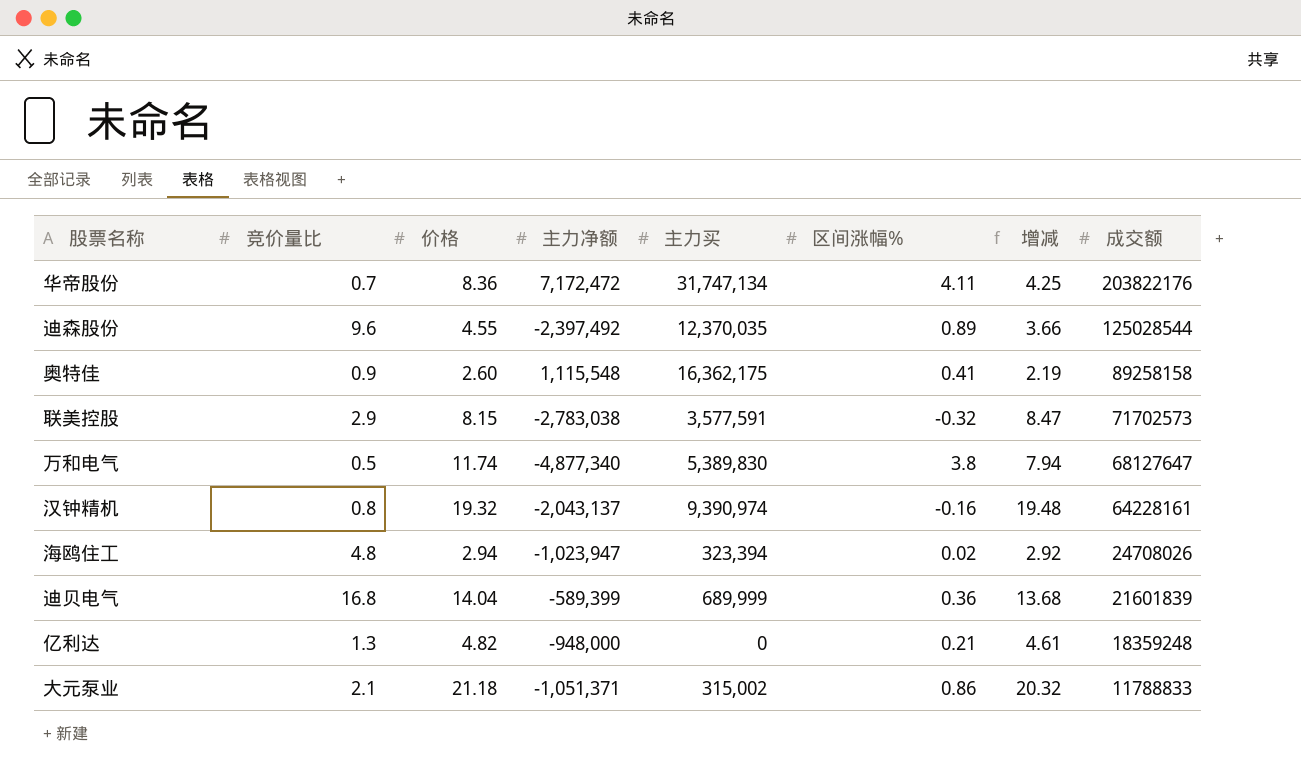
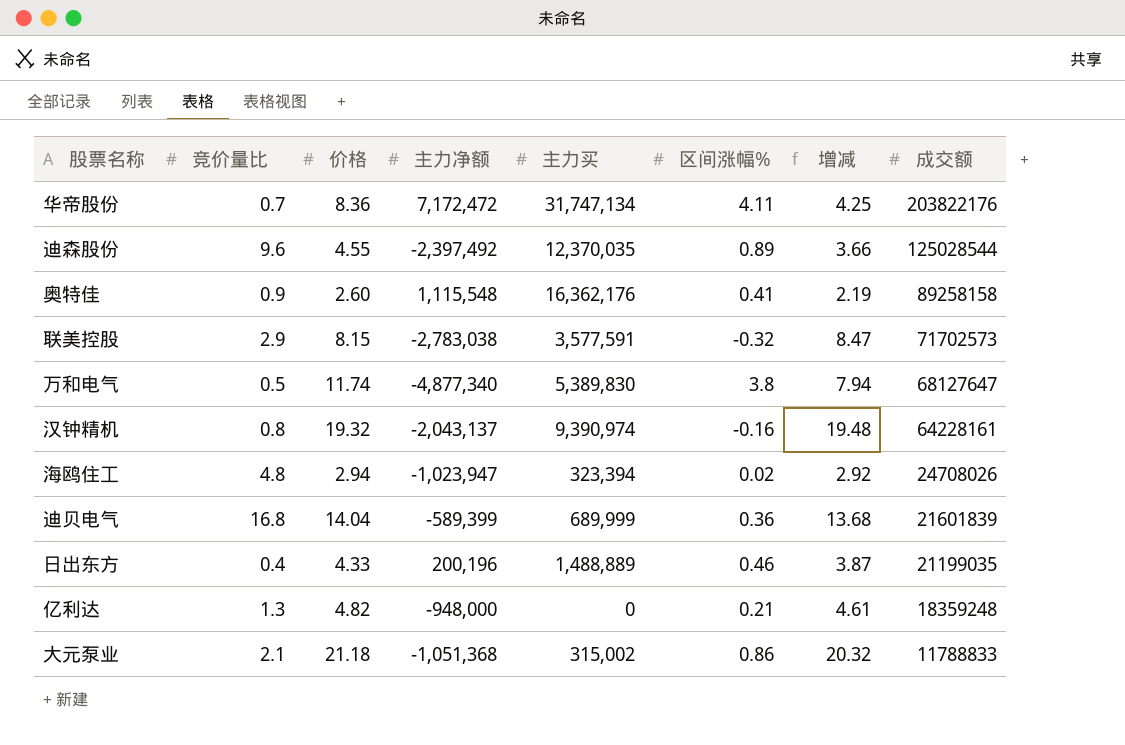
奥特佳 | 主力买: 16,362,175 -> 16,362,176
row 日出东方: none -> 0.4 | 4.33 | 200,196 | 1,488,889 | 0.46 | 3.87 | 21199035
大元泵业 | 主力净额: -1,051,371 -> -1,051,368

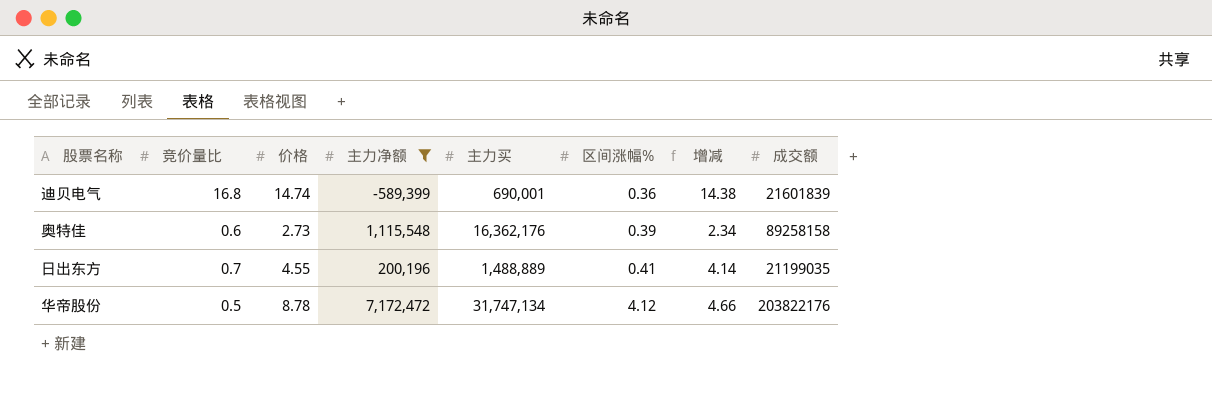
filter: none -> 主力净额 >= -589,399
row order: 成交额 descending -> 区间涨幅% ascending
迪贝电气 | 价格: 14.04 -> 14.74
迪贝电气 | 主力买: 689,999 -> 690,001
迪贝电气 | 增减: 13.68 -> 14.38
奥特佳 | 竞价量比: 0.9 -> 0.6
奥特佳 | 价格: 2.60 -> 2.73
奥特佳 | 区间涨幅%: 0.41 -> 0.39
奥特佳 | 增减: 2.19 -> 2.34
日出东方 | 竞价量比: 0.4 -> 0.7
日出东方 | 价格: 4.33 -> 4.55
日出东方 | 区间涨幅%: 0.46 -> 0.41
日出东方 | 增减: 3.87 -> 4.14
华帝股份 | 竞价量比: 0.7 -> 0.5
华帝股份 | 价格: 8.36 -> 8.78
华帝股份 | 区间涨幅%: 4.11 -> 4.12
华帝股份 | 增减: 4.25 -> 4.66

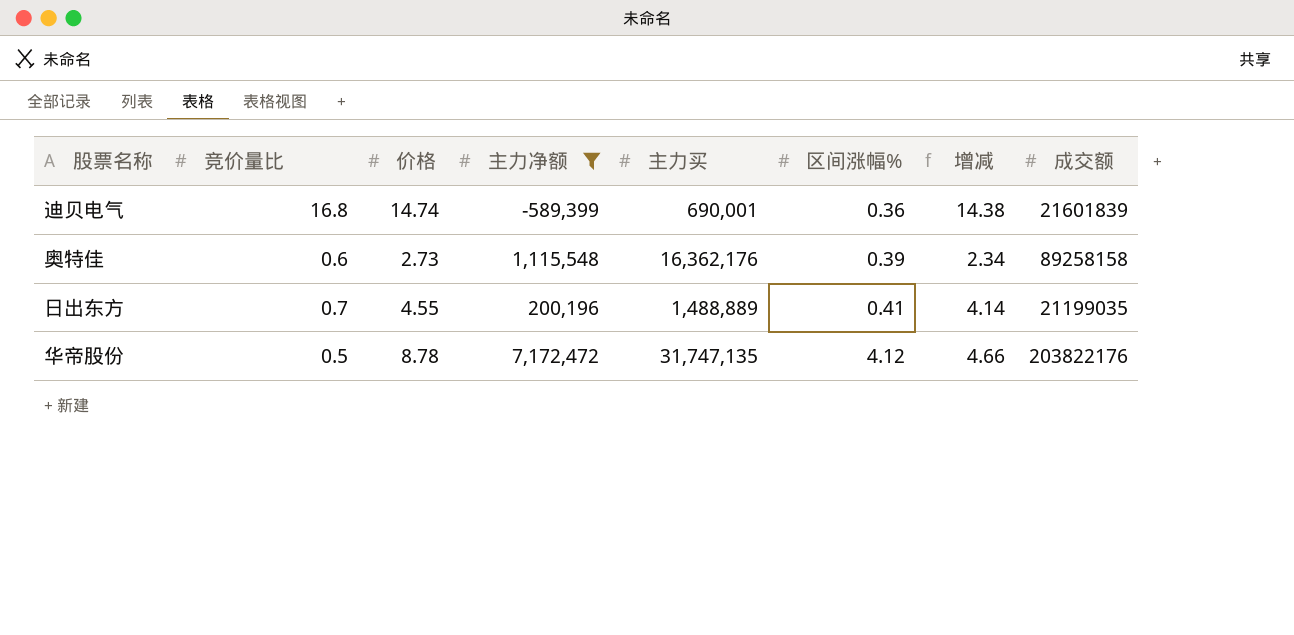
华帝股份 | 主力买: 31,747,134 -> 31,747,135

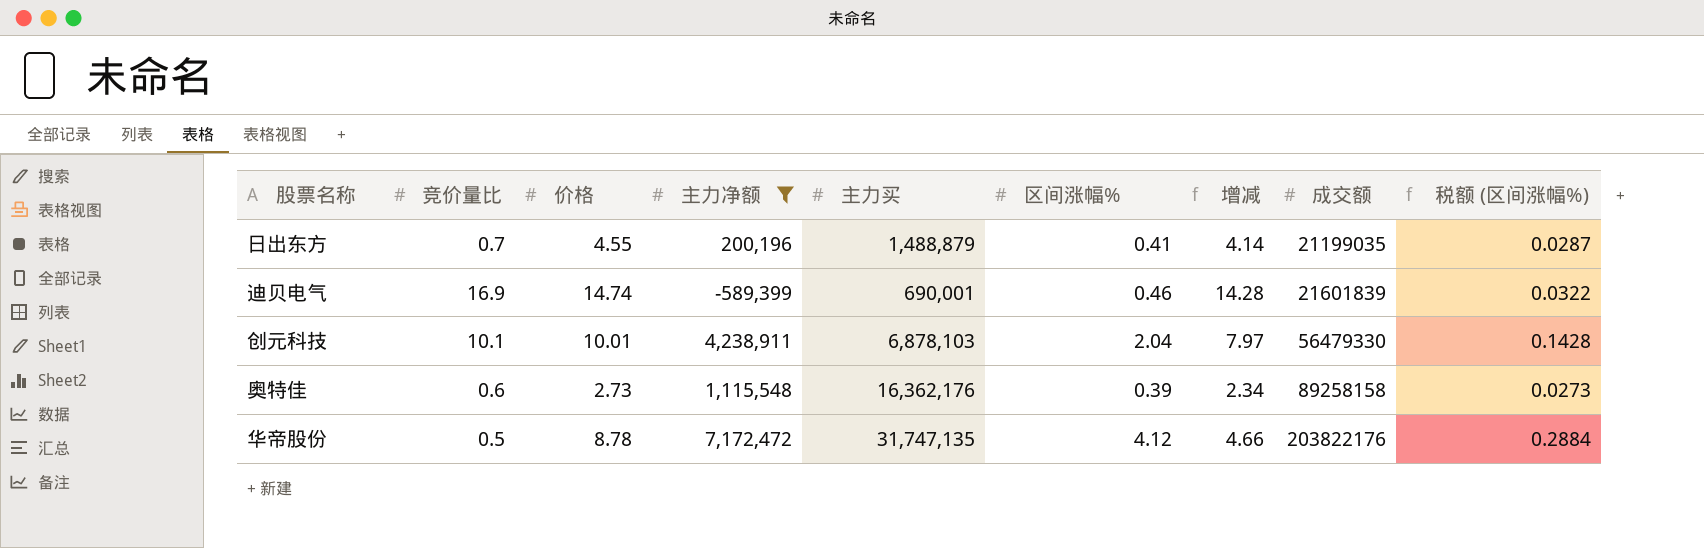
row order: 区间涨幅% ascending -> 成交额 ascending
column 税额 (区间涨幅%) | formula: none -> [区间涨幅%] * 0.07
日出东方 | 主力买: 1,488,889 -> 1,488,879
迪贝电气 | 竞价量比: 16.8 -> 16.9
迪贝电气 | 区间涨幅%: 0.36 -> 0.46
迪贝电气 | 增减: 14.38 -> 14.28
row 创元科技: none -> 10.1 | 10.01 | 4,238,911 | 6,878,103 | 2.04 | 7.97 | 56479330 | 0.1428

